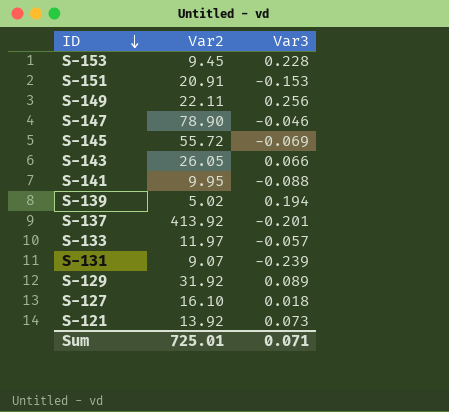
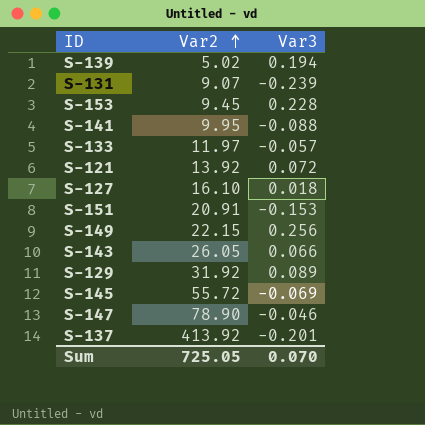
row order: ID descending -> Var2 ascending
S-121 | Var3: 0.073 -> 0.072
S-149 | Var2: 22.11 -> 22.15
Sum | Var2: 725.01 -> 725.05
Sum | Var3: 0.071 -> 0.070

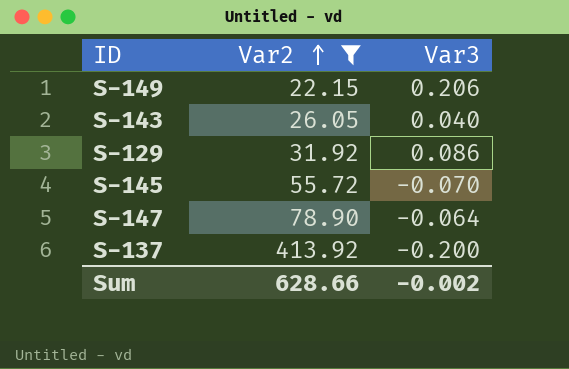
filter: none -> Var2 >= 22.15
S-149 | Var3: 0.256 -> 0.206
S-143 | Var3: 0.066 -> 0.040
S-129 | Var3: 0.089 -> 0.086
S-145 | Var3: -0.069 -> -0.070
S-147 | Var3: -0.046 -> -0.064
S-137 | Var3: -0.201 -> -0.200
Sum | Var2: 725.05 -> 628.66
Sum | Var3: 0.070 -> -0.002

